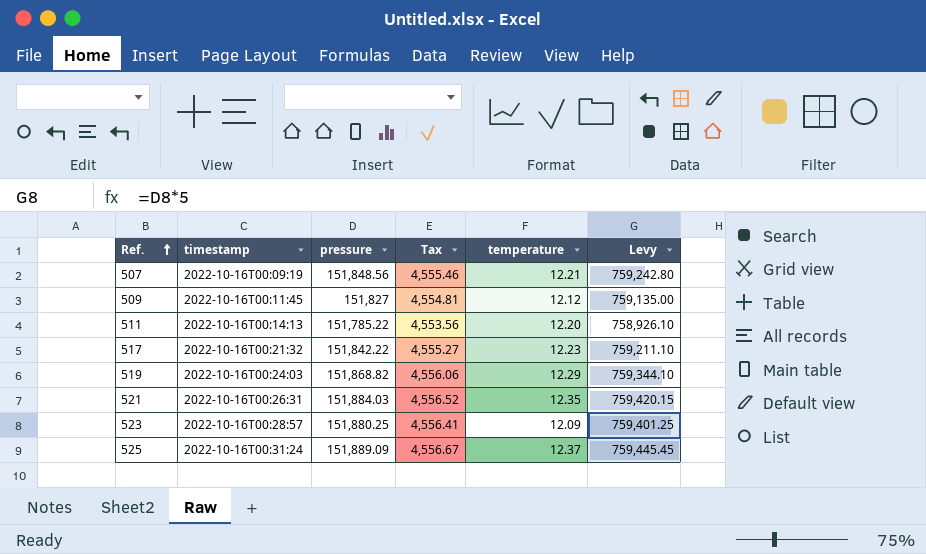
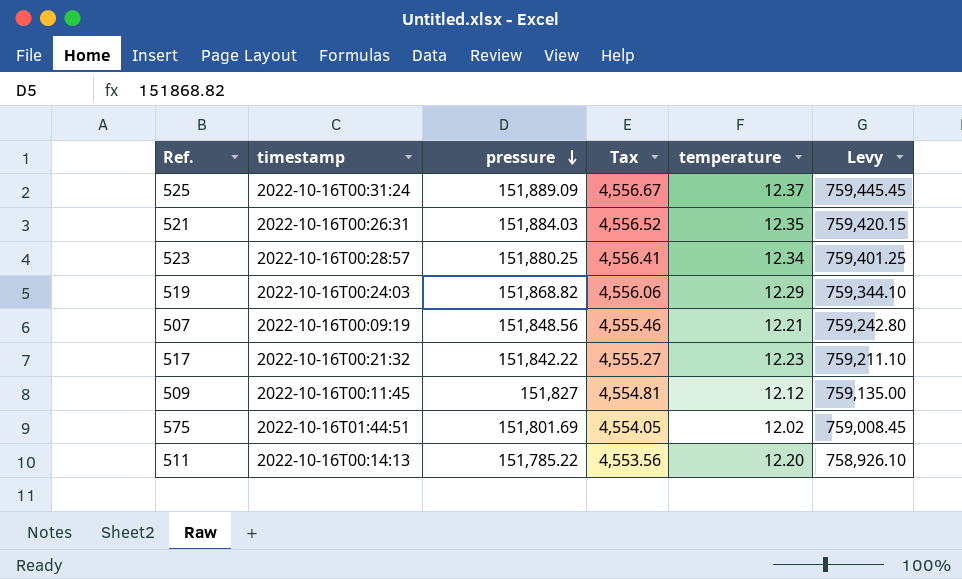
row order: Ref. ascending -> pressure descending
523 | temperature: 12.09 -> 12.34
row 575: none -> 2022-10-16T01:44:51 | 151,801.69 | 4,554.05 | 12.02 | 759,008.45

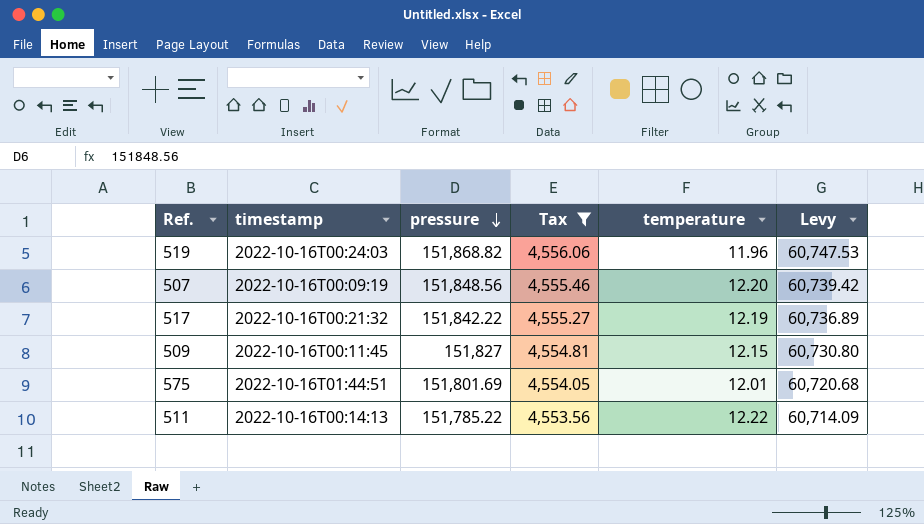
filter: none -> Tax <= 4,556.06
column Levy | formula: [pressure] * 5 -> [pressure] * 0.4
519 | temperature: 12.29 -> 11.96
507 | temperature: 12.21 -> 12.20
517 | temperature: 12.23 -> 12.19
509 | temperature: 12.12 -> 12.15
575 | temperature: 12.02 -> 12.01
511 | temperature: 12.20 -> 12.22

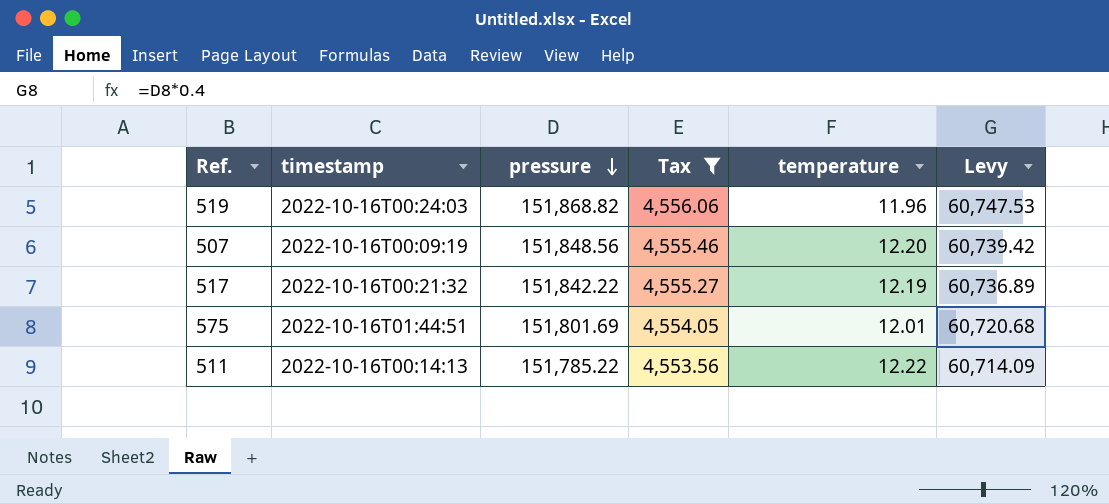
row 509: 2022-10-16T00:11:45 | 151,827 | 4,554.81 | 12.15 | 60,730.80 -> none

